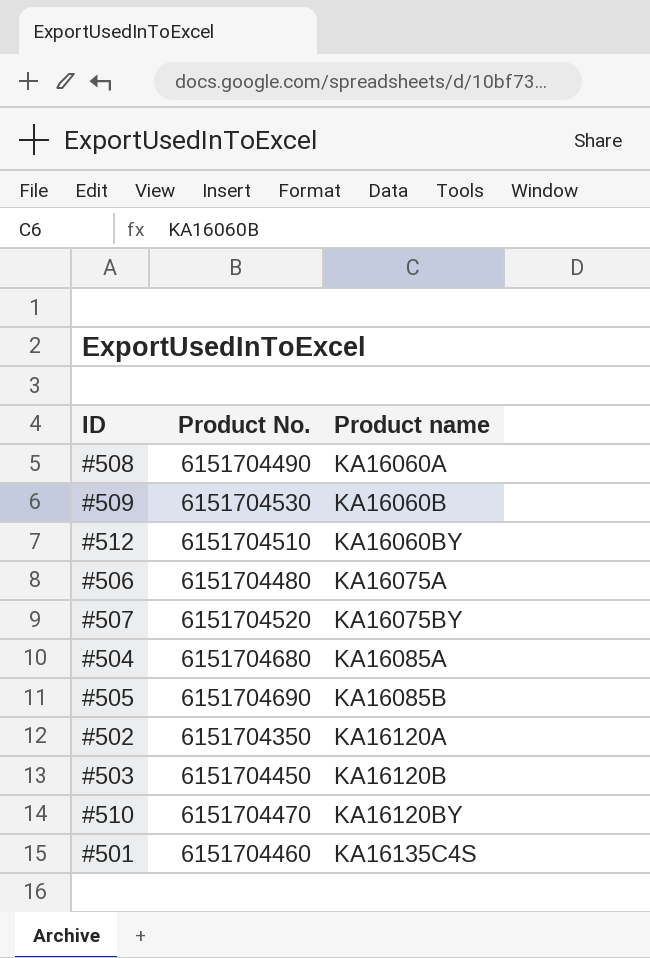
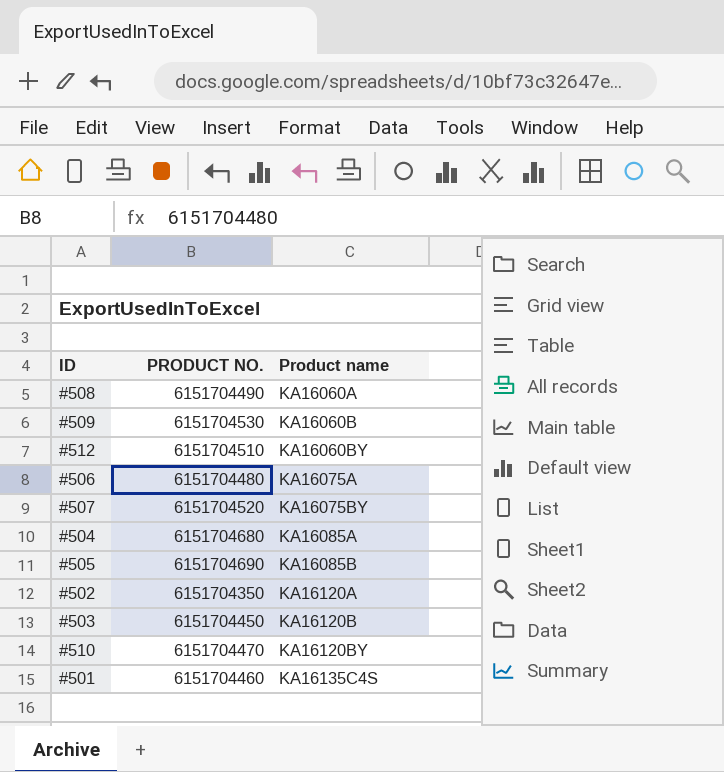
column name: Product No. -> PRODUCT NO.

